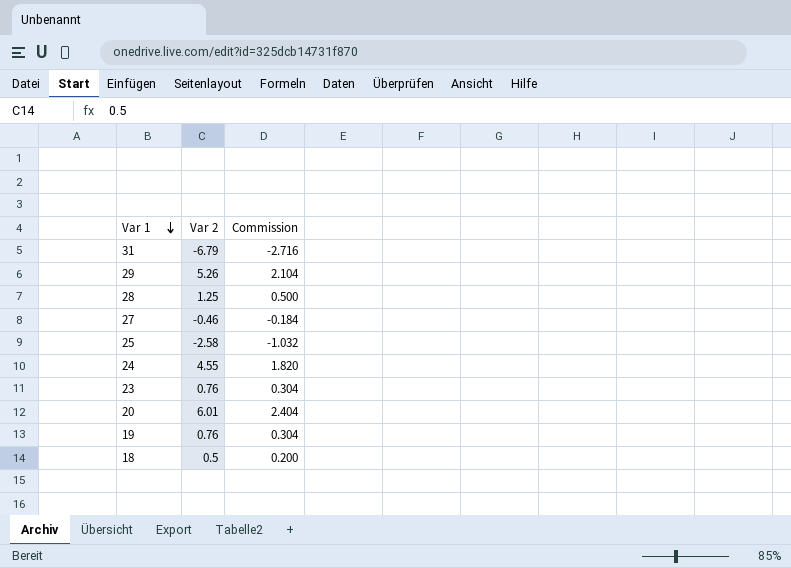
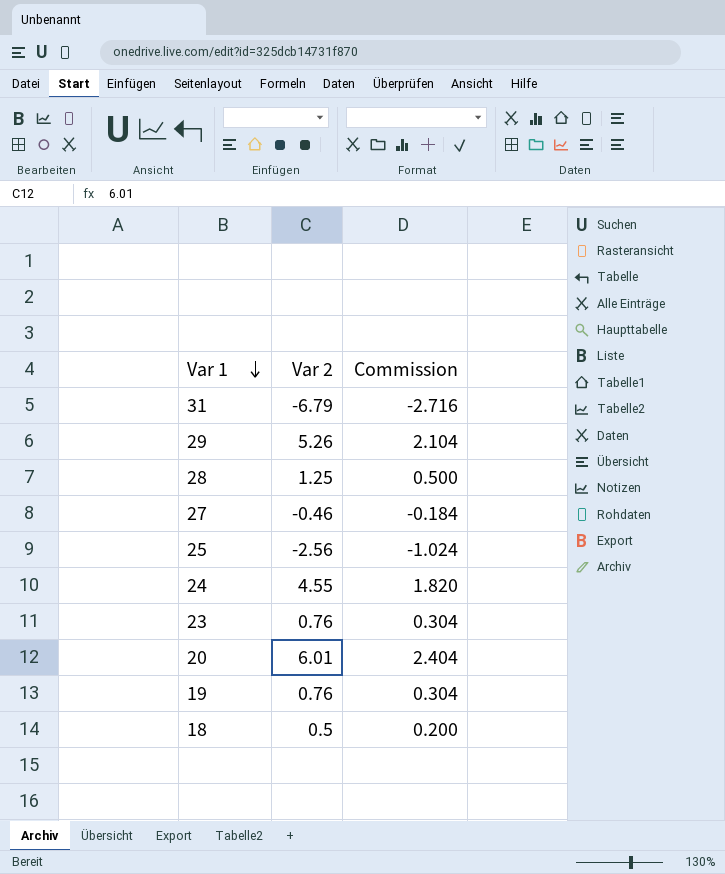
25 | Var 2: -2.58 -> -2.56
25 | Commission: -1.032 -> -1.024

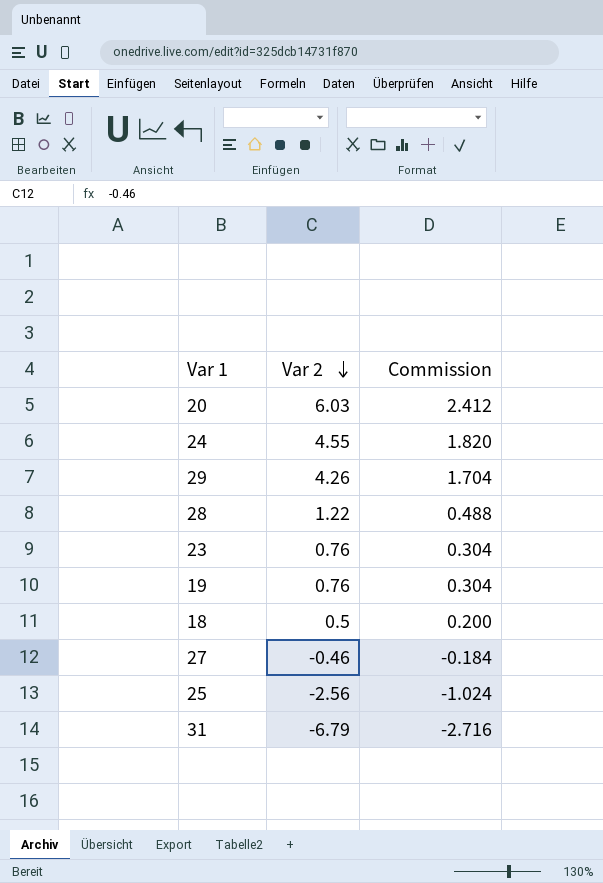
row order: Var 1 descending -> Var 2 descending
20 | Var 2: 6.01 -> 6.03
20 | Commission: 2.404 -> 2.412
29 | Var 2: 5.26 -> 4.26
29 | Commission: 2.104 -> 1.704
28 | Var 2: 1.25 -> 1.22
28 | Commission: 0.500 -> 0.488

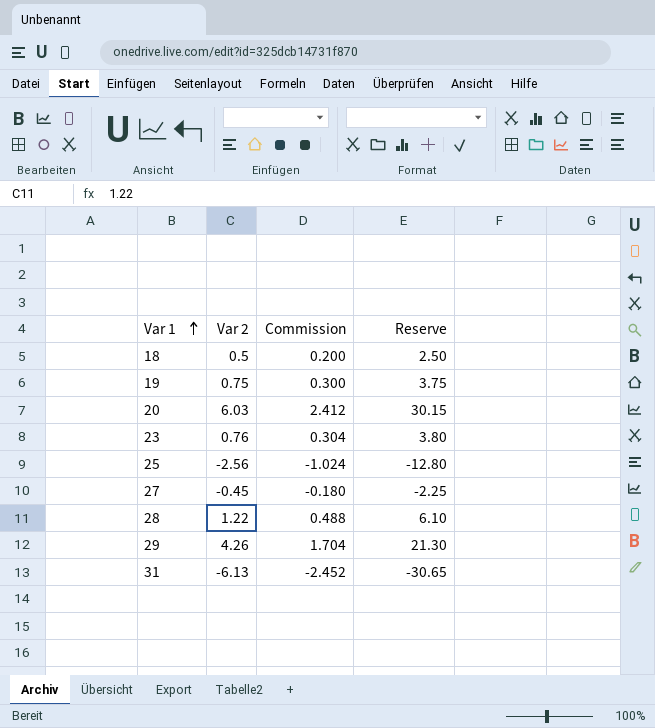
row order: Var 2 descending -> Var 1 ascending
column Reserve | formula: none -> [Var 2] * 5
row 24: 4.55 | 1.820 -> none
19 | Var 2: 0.76 -> 0.75
19 | Commission: 0.304 -> 0.300
27 | Var 2: -0.46 -> -0.45
27 | Commission: -0.184 -> -0.180
31 | Var 2: -6.79 -> -6.13
31 | Commission: -2.716 -> -2.452

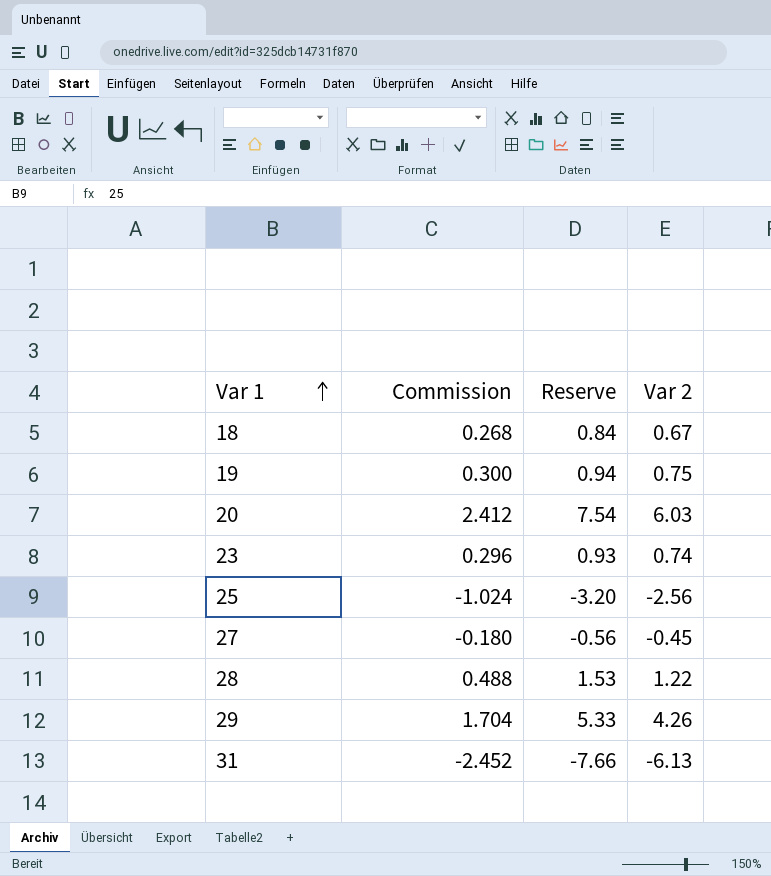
column Reserve | formula: [Var 2] * 5 -> [Var 2] * 1.25
column Var 2 | position: 2 -> 4
18 | Commission: 0.200 -> 0.268
18 | Var 2: 0.5 -> 0.67
23 | Commission: 0.304 -> 0.296
23 | Var 2: 0.76 -> 0.74

